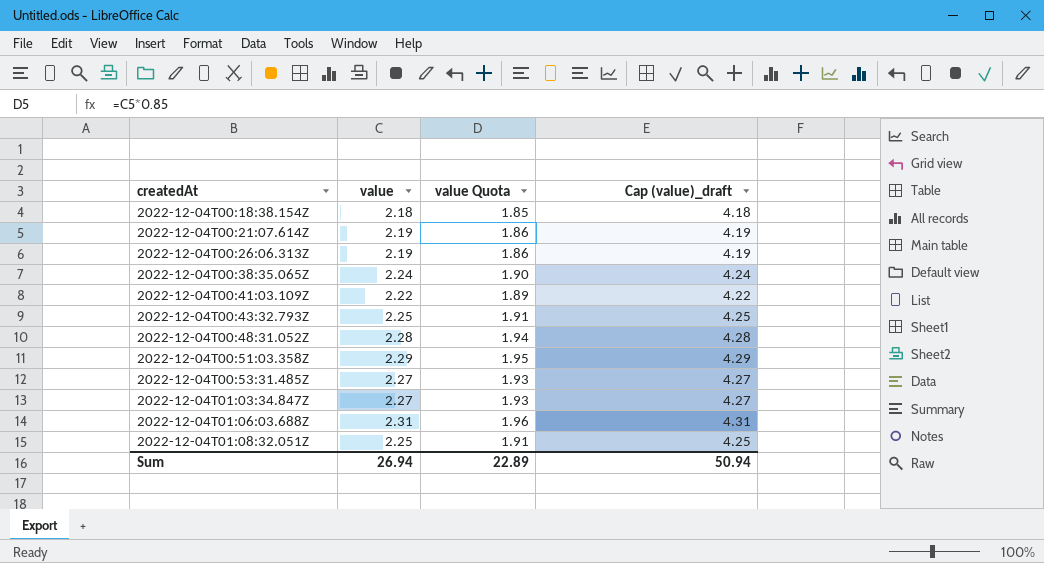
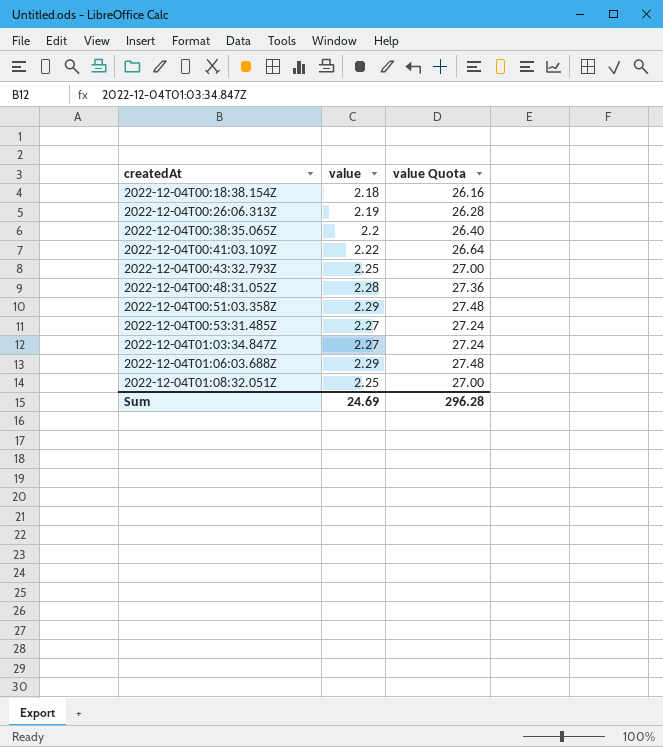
column Cap (value)_draft | formula: [value] + 2 -> none
column value Quota | formula: [value] * 0.85 -> [value] * 12
row 2022-12-04T00:21:07.614Z: 2.19 | 1.86 | 4.19 -> none
2022-12-04T00:38:35.065Z | value: 2.24 -> 2.2
2022-12-04T01:06:03.688Z | value: 2.31 -> 2.29
Sum | value: 26.94 -> 24.69
Sum | value Quota: 22.89 -> 296.28

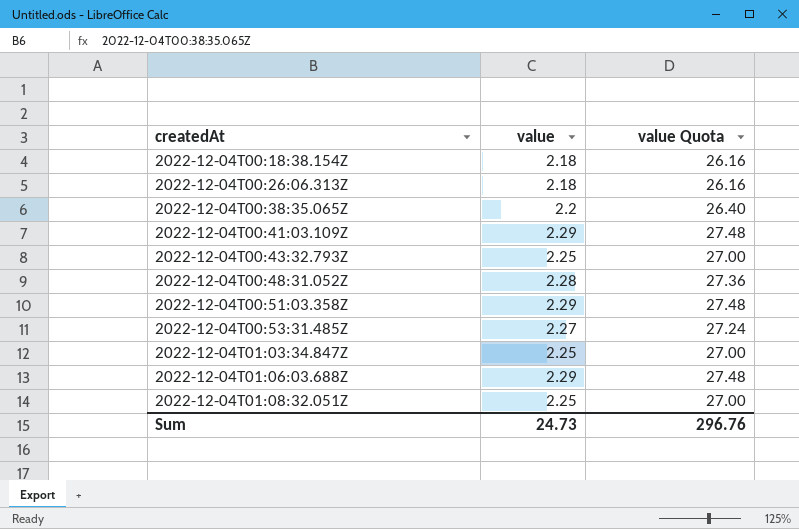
2022-12-04T00:26:06.313Z | value: 2.19 -> 2.18
2022-12-04T00:26:06.313Z | value Quota: 26.28 -> 26.16
2022-12-04T00:41:03.109Z | value: 2.22 -> 2.29
2022-12-04T00:41:03.109Z | value Quota: 26.64 -> 27.48
2022-12-04T01:03:34.847Z | value: 2.27 -> 2.25
2022-12-04T01:03:34.847Z | value Quota: 27.24 -> 27.00
Sum | value: 24.69 -> 24.73
Sum | value Quota: 296.28 -> 296.76

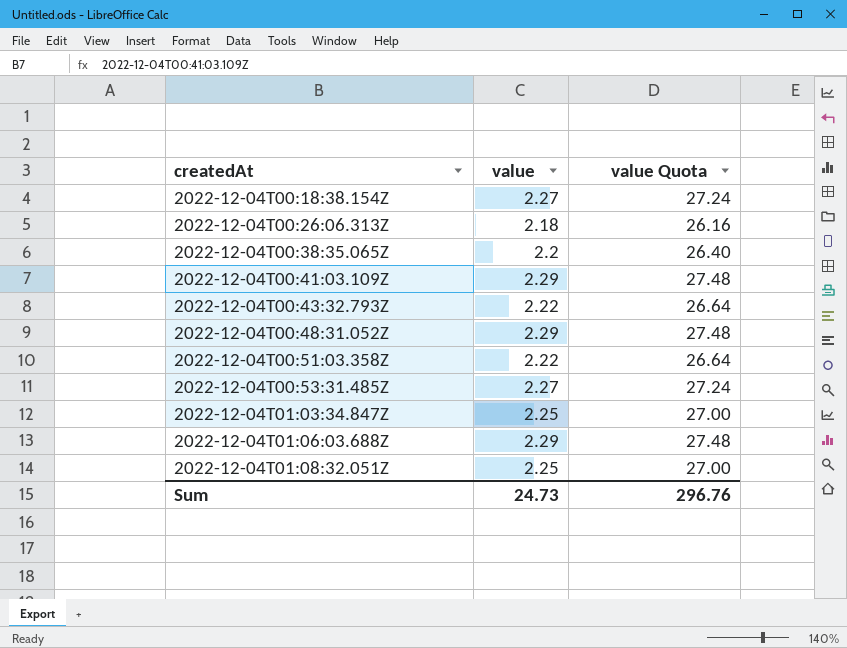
2022-12-04T00:18:38.154Z | value: 2.18 -> 2.27
2022-12-04T00:18:38.154Z | value Quota: 26.16 -> 27.24
2022-12-04T00:43:32.793Z | value: 2.25 -> 2.22
2022-12-04T00:43:32.793Z | value Quota: 27.00 -> 26.64
2022-12-04T00:48:31.052Z | value: 2.28 -> 2.29
2022-12-04T00:48:31.052Z | value Quota: 27.36 -> 27.48
2022-12-04T00:51:03.358Z | value: 2.29 -> 2.22
2022-12-04T00:51:03.358Z | value Quota: 27.48 -> 26.64

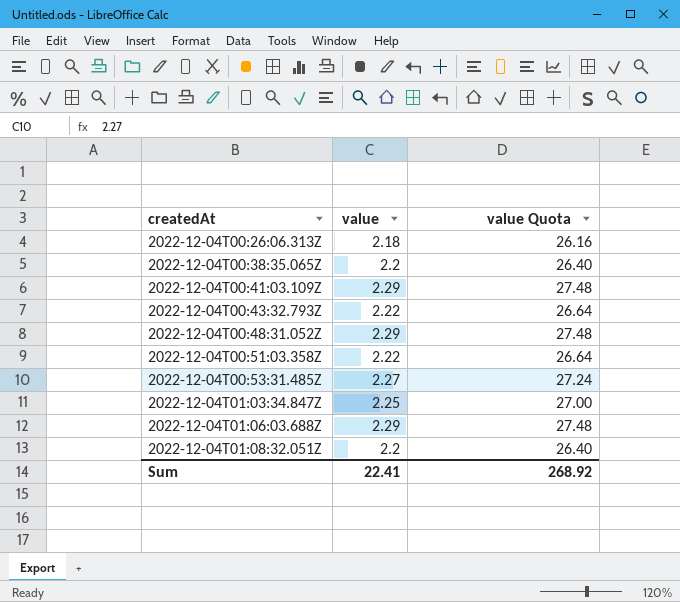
row 2022-12-04T00:18:38.154Z: 2.27 | 27.24 -> none
2022-12-04T01:08:32.051Z | value: 2.25 -> 2.2
2022-12-04T01:08:32.051Z | value Quota: 27.00 -> 26.40
Sum | value: 24.73 -> 22.41
Sum | value Quota: 296.76 -> 268.92

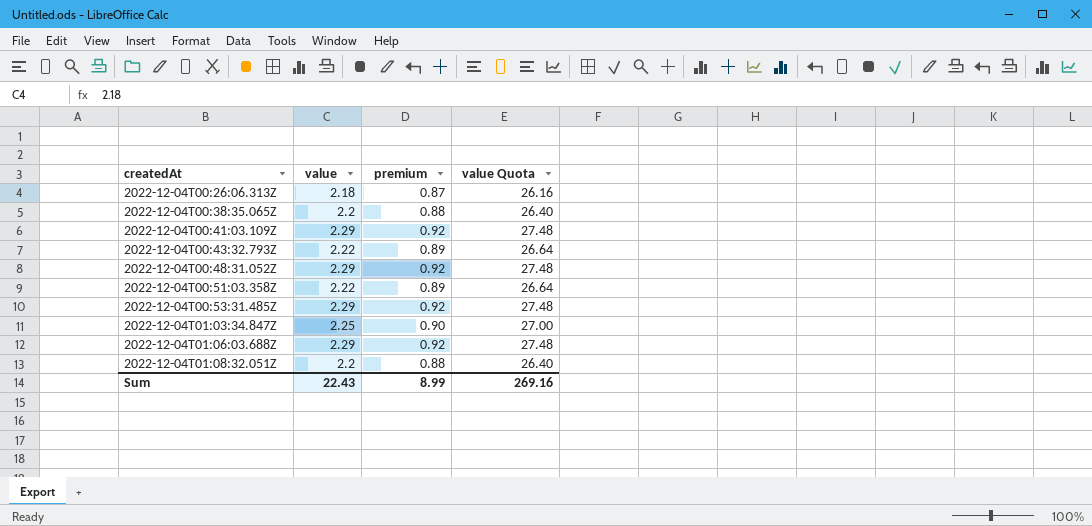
column premium | formula: none -> [value] * 0.4
2022-12-04T00:53:31.485Z | value: 2.27 -> 2.29
2022-12-04T00:53:31.485Z | value Quota: 27.24 -> 27.48
Sum | value: 22.41 -> 22.43
Sum | value Quota: 268.92 -> 269.16

